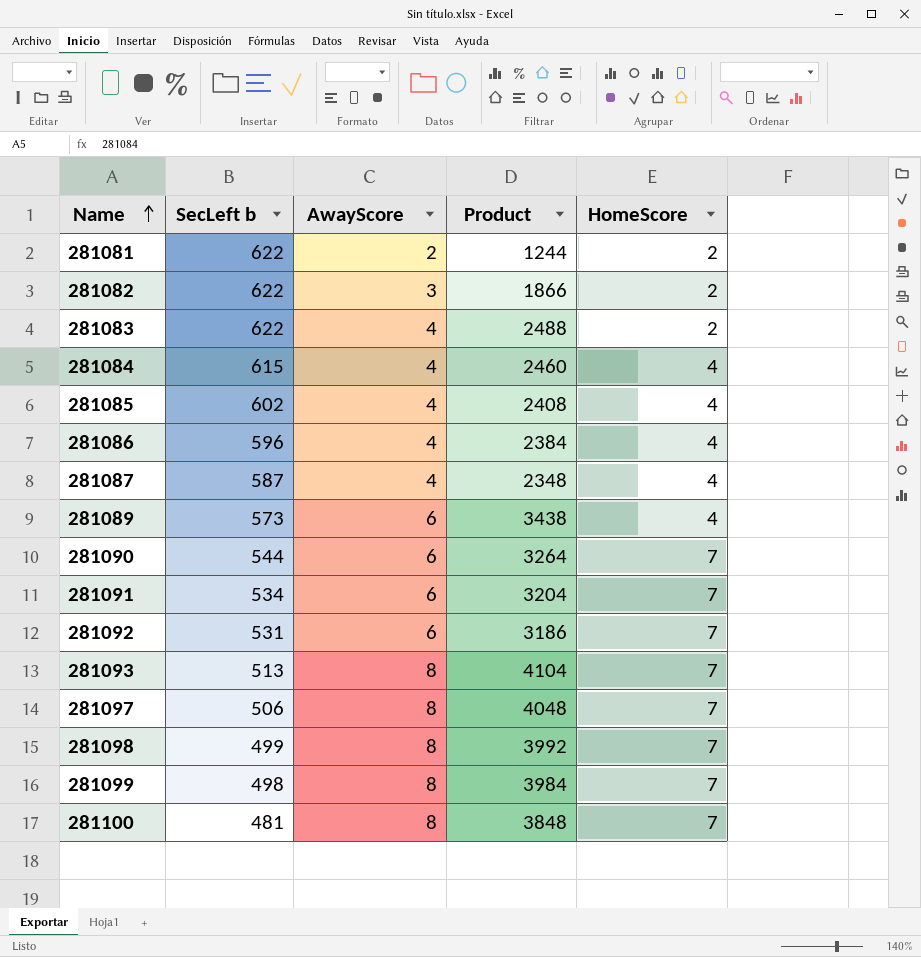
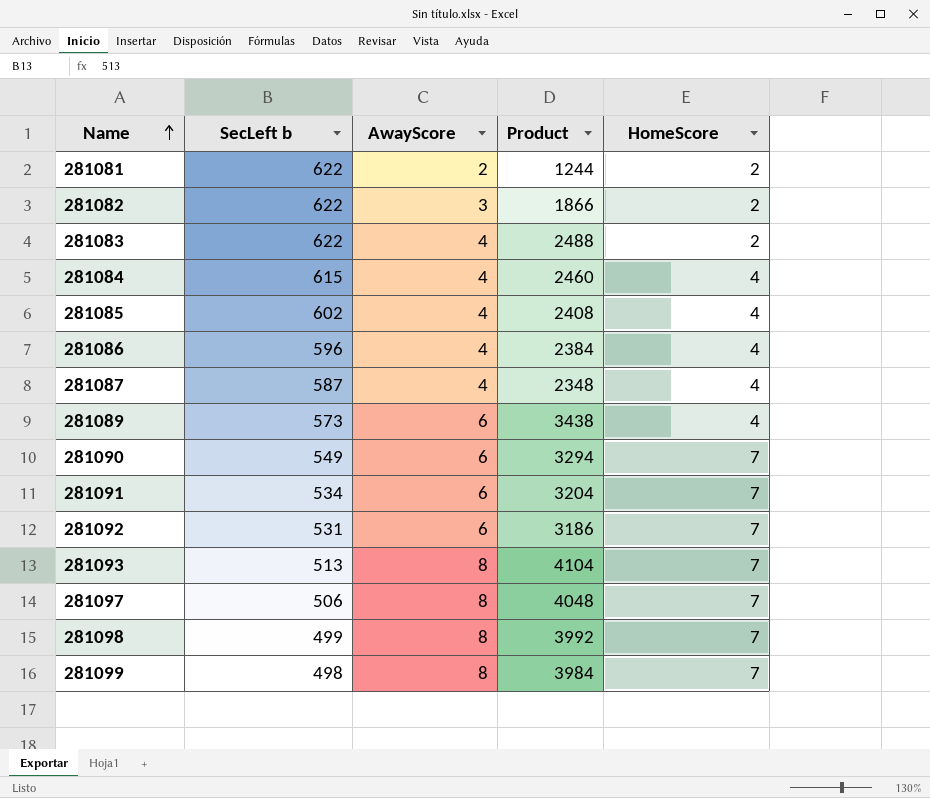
row 281100: 481 | 8 | 3848 | 7 -> none
281090 | SecLeft b: 544 -> 549
281090 | Product: 3264 -> 3294

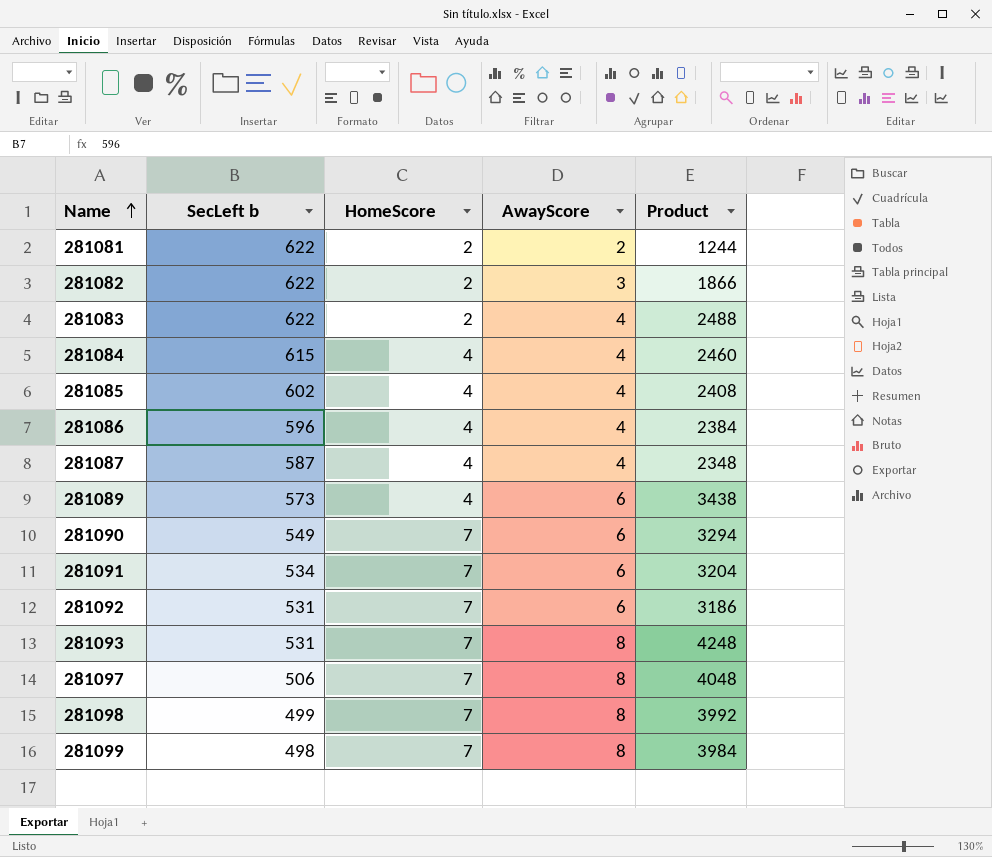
column HomeScore | position: 5 -> 3
281093 | SecLeft b: 513 -> 531
281093 | Product: 4104 -> 4248

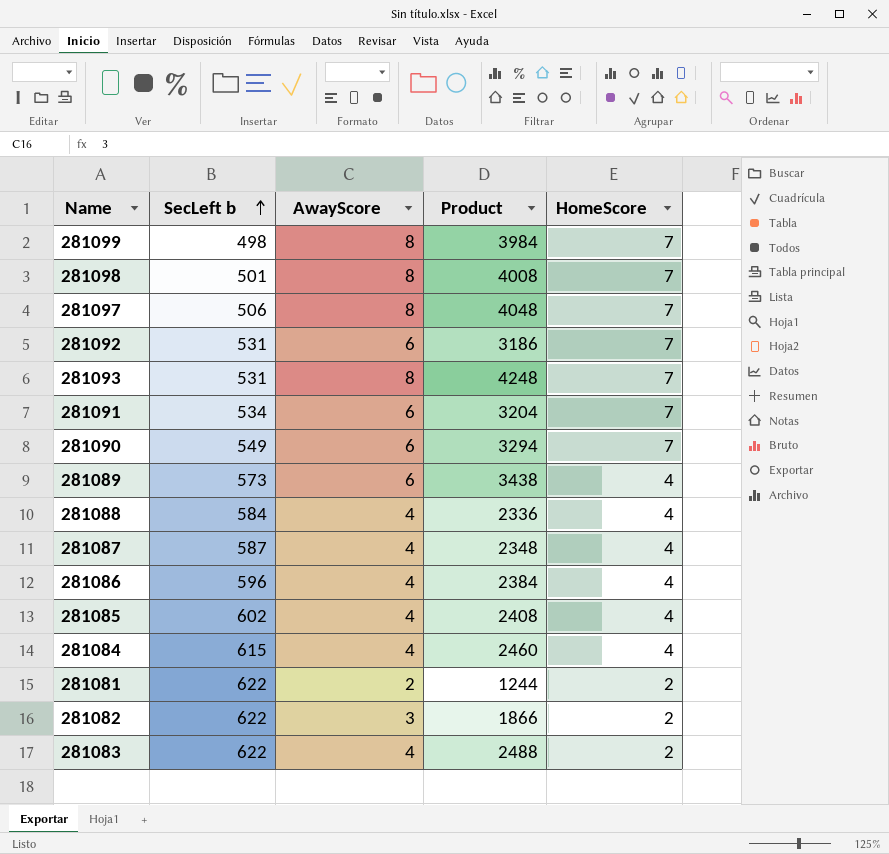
row order: Name ascending -> SecLeft b ascending
column HomeScore | position: 3 -> 5
281098 | SecLeft b: 499 -> 501
281098 | Product: 3992 -> 4008
row 281088: none -> 584 | 4 | 2336 | 4

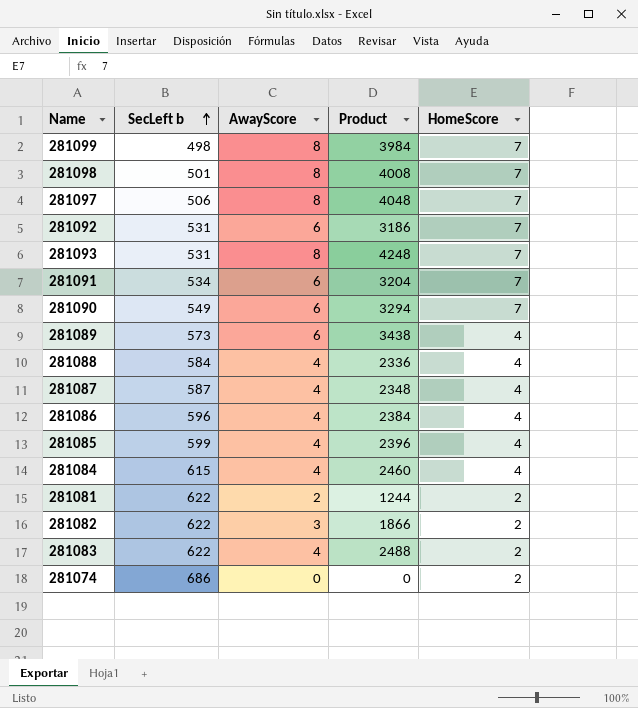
281085 | SecLeft b: 602 -> 599
281085 | Product: 2408 -> 2396
row 281074: none -> 686 | 0 | 0 | 2

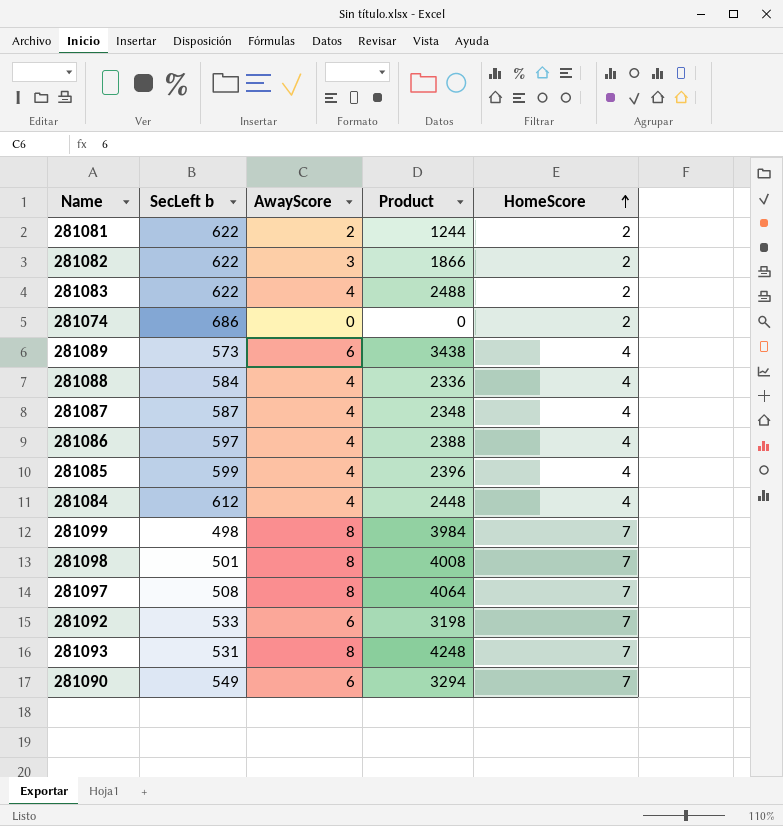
row order: SecLeft b ascending -> HomeScore ascending
row 281091: 534 | 6 | 3204 | 7 -> none
281086 | SecLeft b: 596 -> 597
281086 | Product: 2384 -> 2388
281084 | SecLeft b: 615 -> 612
281084 | Product: 2460 -> 2448
281097 | SecLeft b: 506 -> 508
281097 | Product: 4048 -> 4064
281092 | SecLeft b: 531 -> 533
281092 | Product: 3186 -> 3198

